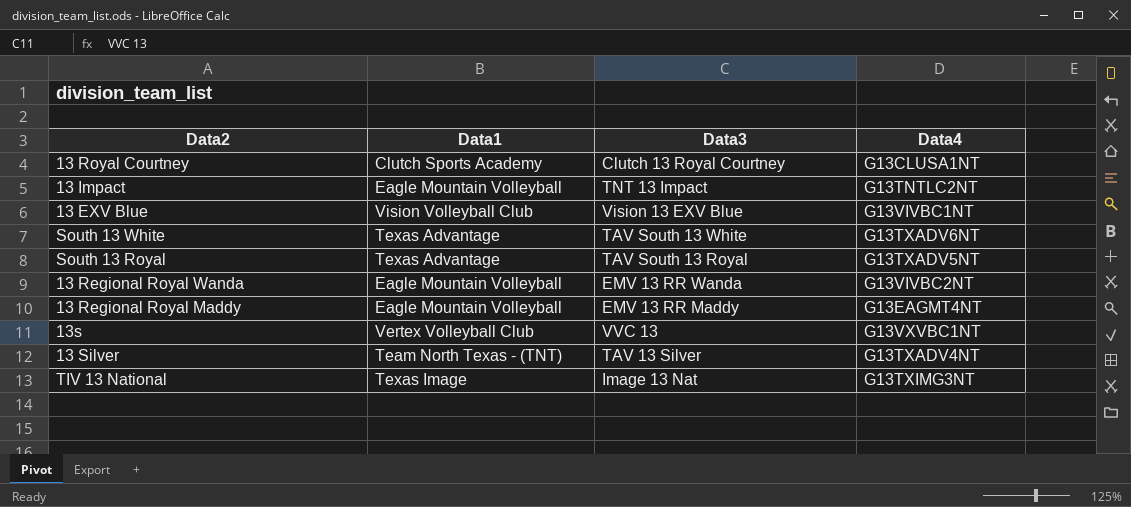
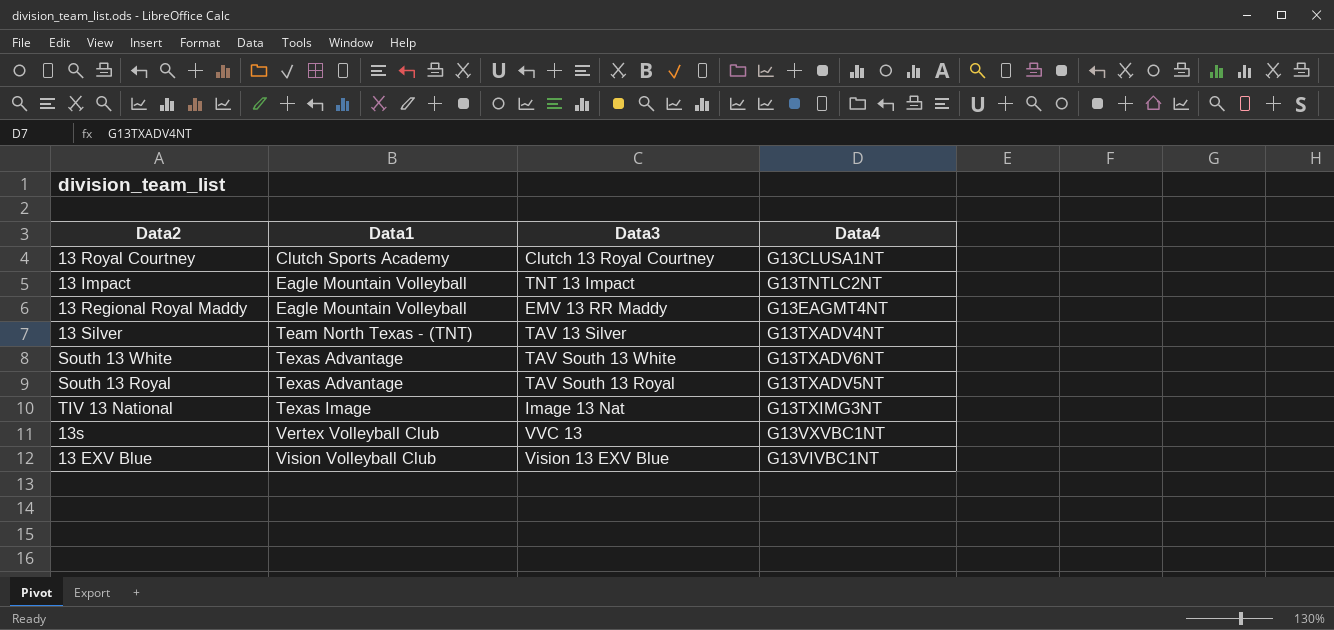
row order: none -> Data1 ascending
row 13 Regional Royal Wanda: Eagle Mountain Volleyball | EMV 13 RR Wanda | G13VIVBC2NT -> none

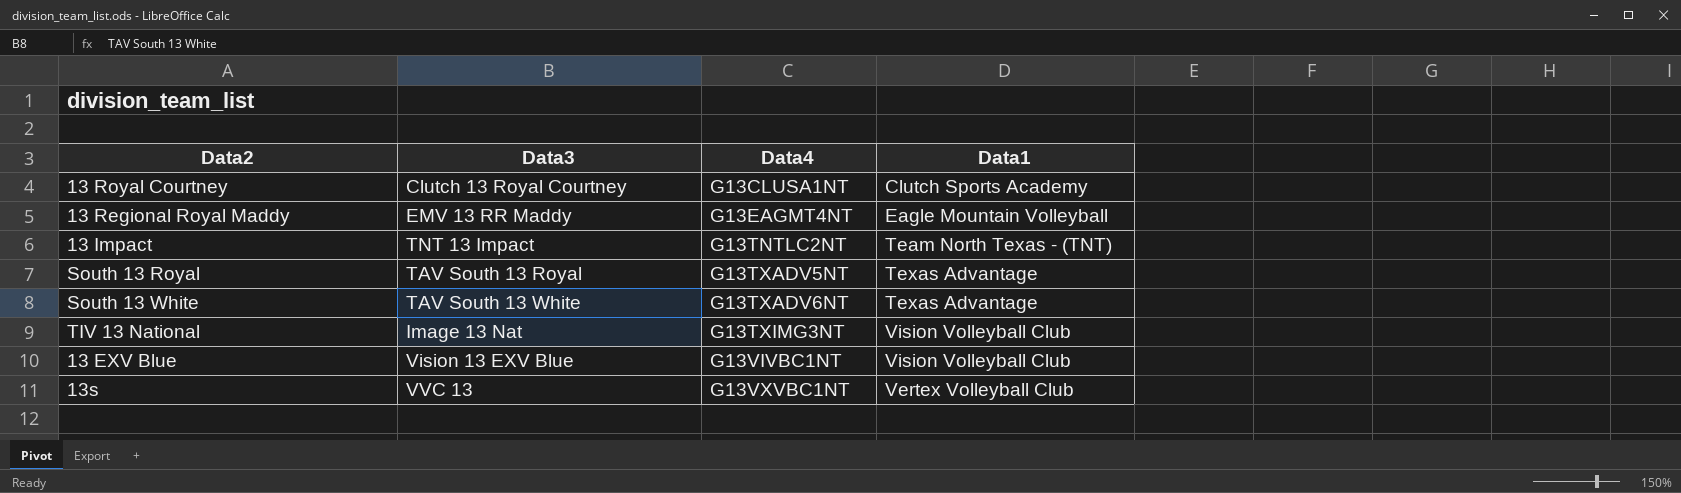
row order: Data1 ascending -> Data4 ascending
column Data1 | position: 2 -> 4
row 13 Silver: Team North Texas - (TNT) | TAV 13 Silver | G13TXADV4NT -> none
13 Impact | Data1: Eagle Mountain Volleyball -> Team North Texas - (TNT)
TIV 13 National | Data1: Texas Image -> Vision Volleyball Club

